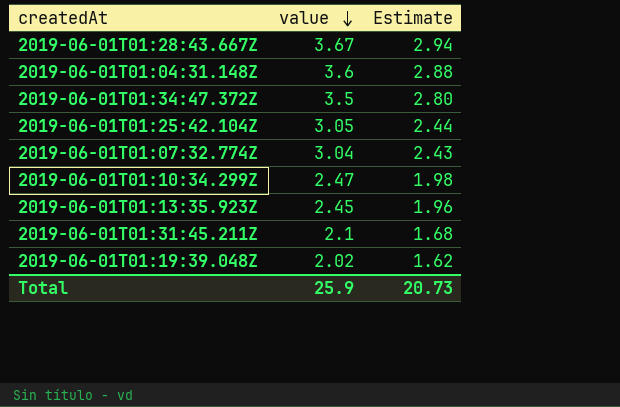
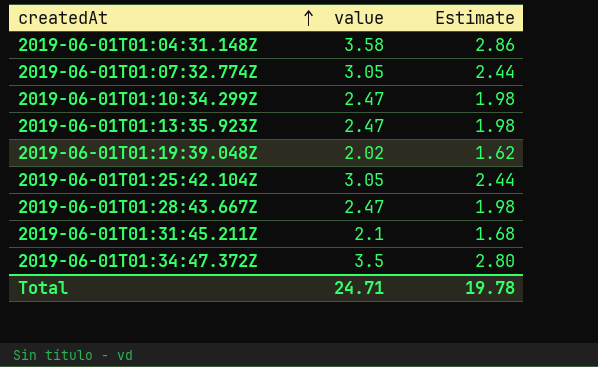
row order: value descending -> createdAt ascending
2019-06-01T01:04:31.148Z | value: 3.6 -> 3.58
2019-06-01T01:04:31.148Z | Estimate: 2.88 -> 2.86
2019-06-01T01:07:32.774Z | value: 3.04 -> 3.05
2019-06-01T01:07:32.774Z | Estimate: 2.43 -> 2.44
2019-06-01T01:13:35.923Z | value: 2.45 -> 2.47
2019-06-01T01:13:35.923Z | Estimate: 1.96 -> 1.98
2019-06-01T01:28:43.667Z | value: 3.67 -> 2.47
2019-06-01T01:28:43.667Z | Estimate: 2.94 -> 1.98
Total | value: 25.9 -> 24.71
Total | Estimate: 20.73 -> 19.78

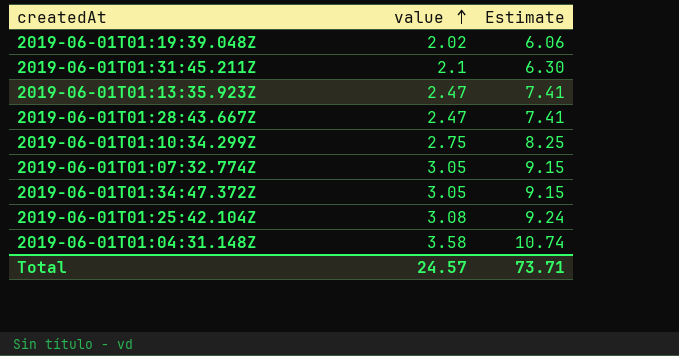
row order: createdAt ascending -> value ascending
column Estimate | formula: [value] * 0.8 -> [value] * 3
2019-06-01T01:10:34.299Z | value: 2.47 -> 2.75
2019-06-01T01:34:47.372Z | value: 3.5 -> 3.05
2019-06-01T01:25:42.104Z | value: 3.05 -> 3.08
Total | value: 24.71 -> 24.57
Total | Estimate: 19.78 -> 73.71

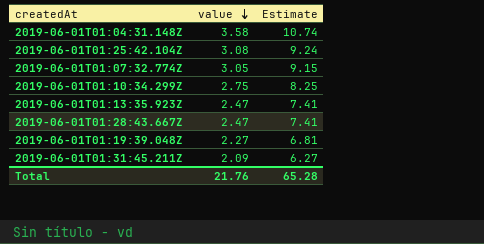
row order: value ascending -> value descending
row 2019-06-01T01:34:47.372Z: 3.05 | 9.15 -> none
2019-06-01T01:19:39.048Z | value: 2.02 -> 2.27
2019-06-01T01:19:39.048Z | Estimate: 6.06 -> 6.81
2019-06-01T01:31:45.211Z | value: 2.1 -> 2.09
2019-06-01T01:31:45.211Z | Estimate: 6.30 -> 6.27
Total | value: 24.57 -> 21.76
Total | Estimate: 73.71 -> 65.28

